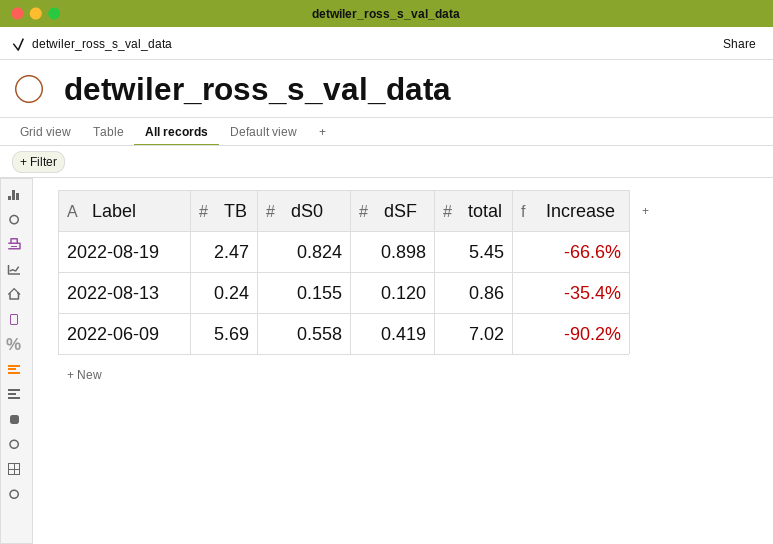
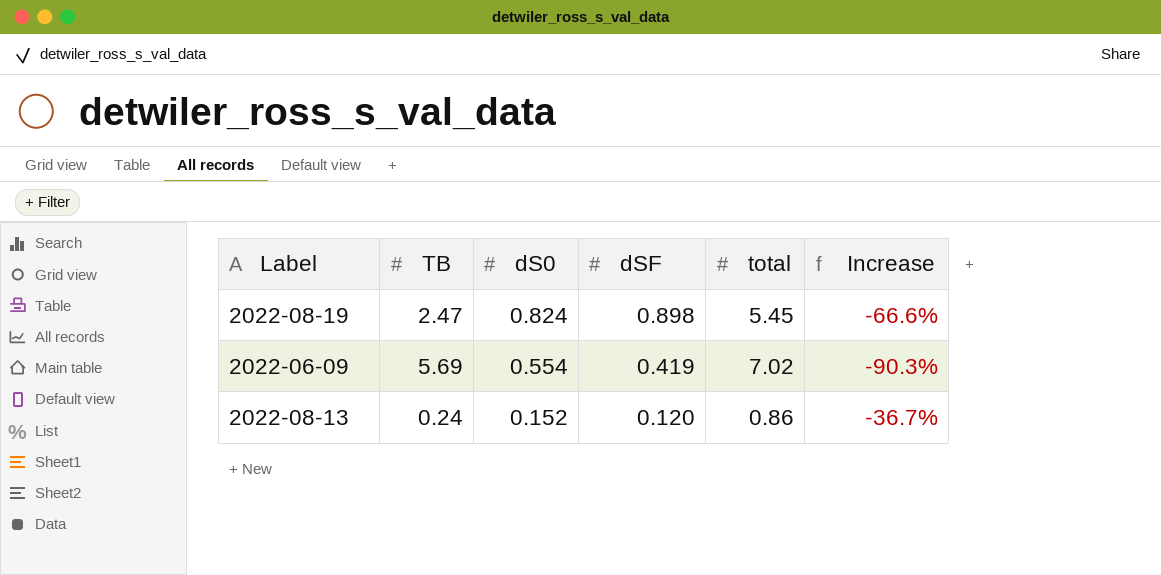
row order: Label descending -> dS0 descending
2022-06-09 | dS0: 0.558 -> 0.554
2022-06-09 | Increase: -90.2% -> -90.3%
2022-08-13 | dS0: 0.155 -> 0.152
2022-08-13 | Increase: -35.4% -> -36.7%

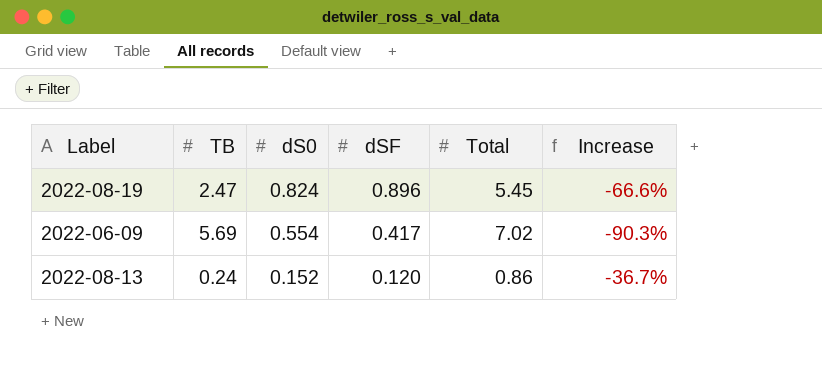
column name: total -> Total
2022-08-19 | dSF: 0.898 -> 0.896
2022-06-09 | dSF: 0.419 -> 0.417

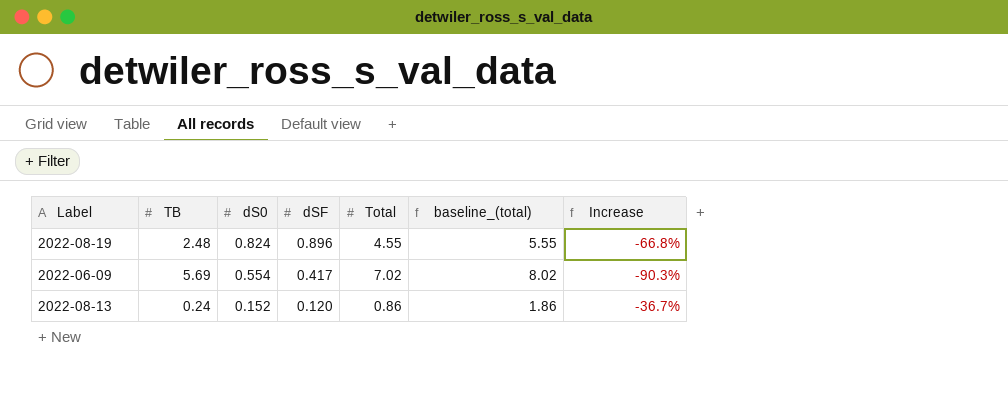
column baseline_(total) | formula: none -> [Total] + 1
2022-08-19 | TB: 2.47 -> 2.48
2022-08-19 | Total: 5.45 -> 4.55
2022-08-19 | Increase: -66.6% -> -66.8%

